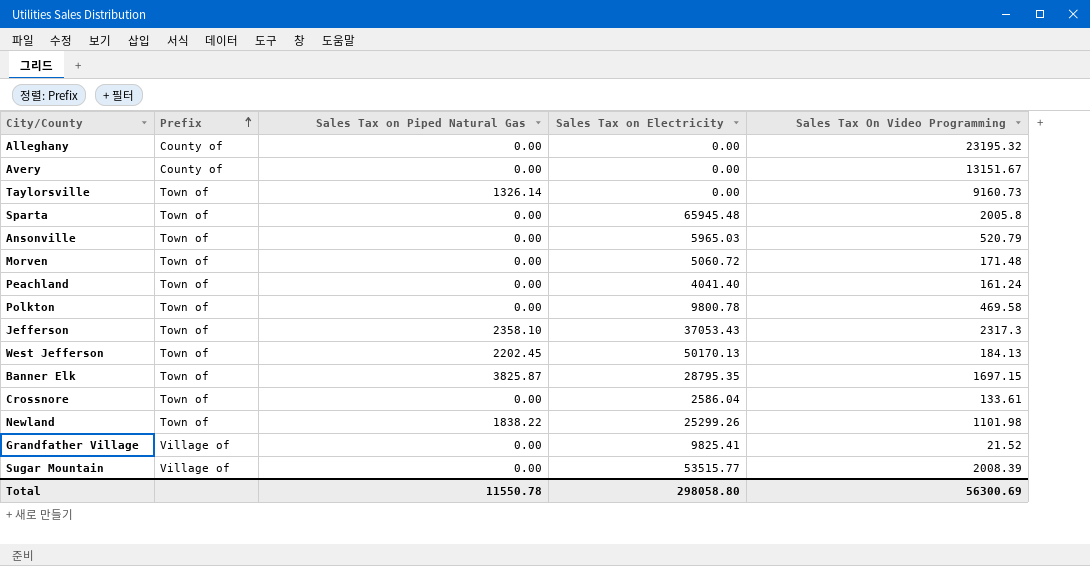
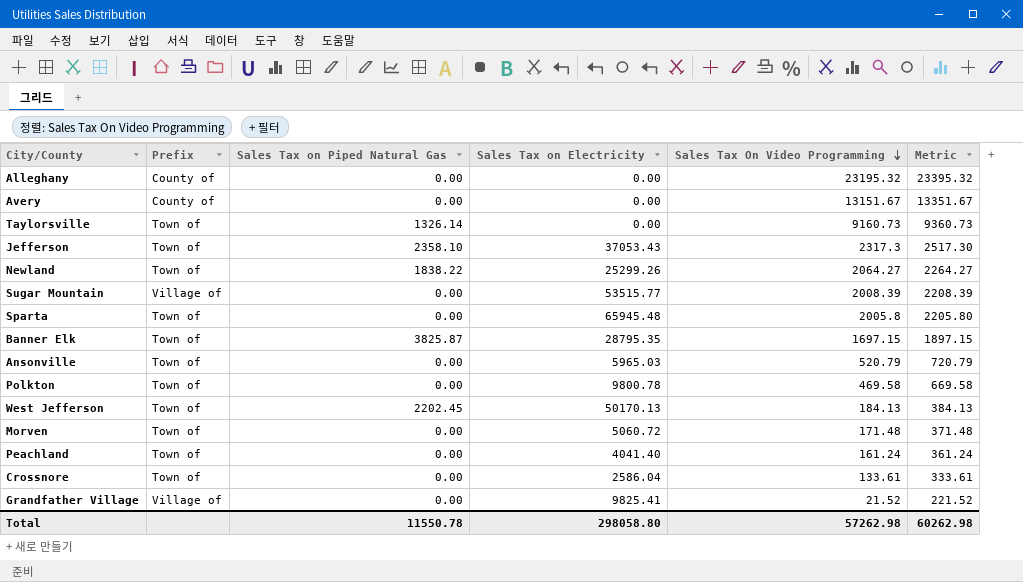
row order: Prefix ascending -> Sales Tax On Video Programming descending
column Metric | formula: none -> [Sales Tax On Video Programming] + 200
Newland | Sales Tax On Video Programming: 1101.98 -> 2064.27
Total | Sales Tax On Video Programming: 56300.69 -> 57262.98

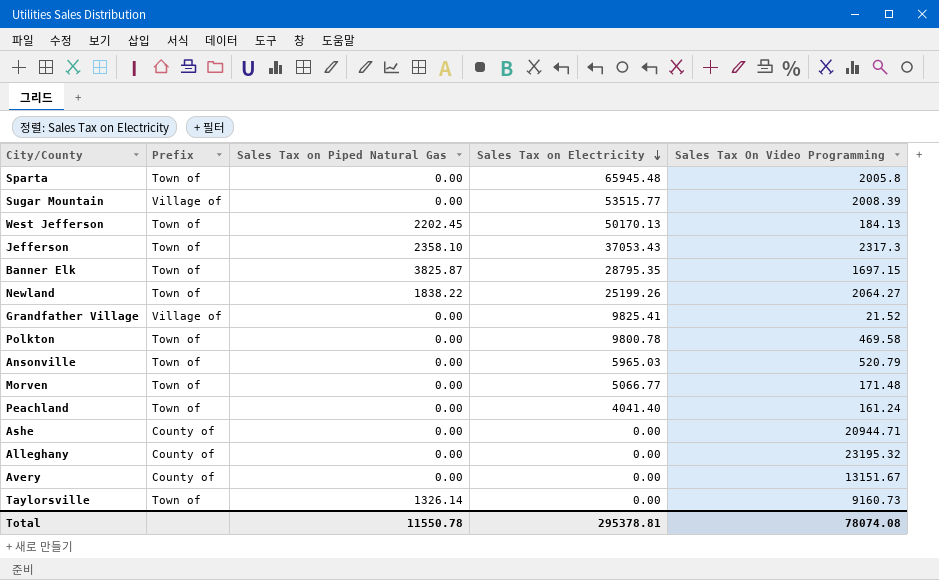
row order: Sales Tax On Video Programming descending -> Sales Tax on Electricity descending
column Metric | formula: [Sales Tax On Video Programming] + 200 -> none
row Crossnore: Town of | 0.00 | 2586.04 | 133.61 | 333.61 -> none
Newland | Sales Tax on Electricity: 25299.26 -> 25199.26
Morven | Sales Tax on Electricity: 5060.72 -> 5066.77
row Ashe: none -> County of | 0.00 | 0.00 | 20944.71
Total | Sales Tax on Electricity: 298058.80 -> 295378.81
Total | Sales Tax On Video Programming: 57262.98 -> 78074.08

